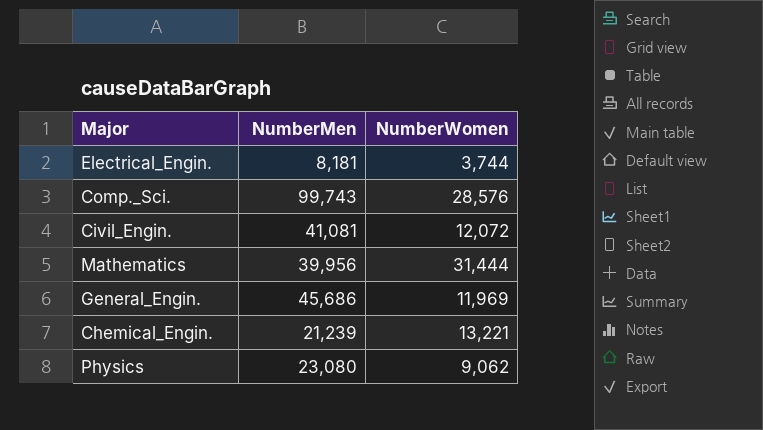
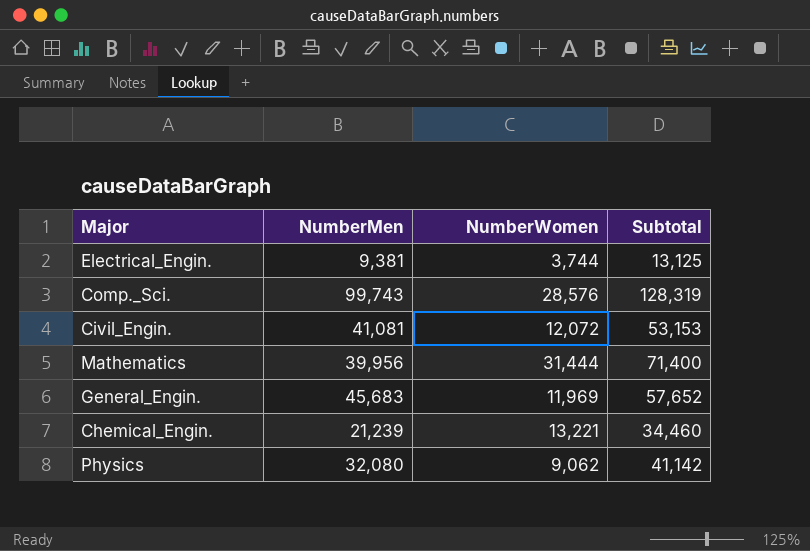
column Subtotal | formula: none -> [NumberMen] + [NumberWomen]
Electrical_Engin. | NumberMen: 8,181 -> 9,381
General_Engin. | NumberMen: 45,686 -> 45,683
Physics | NumberMen: 23,080 -> 32,080

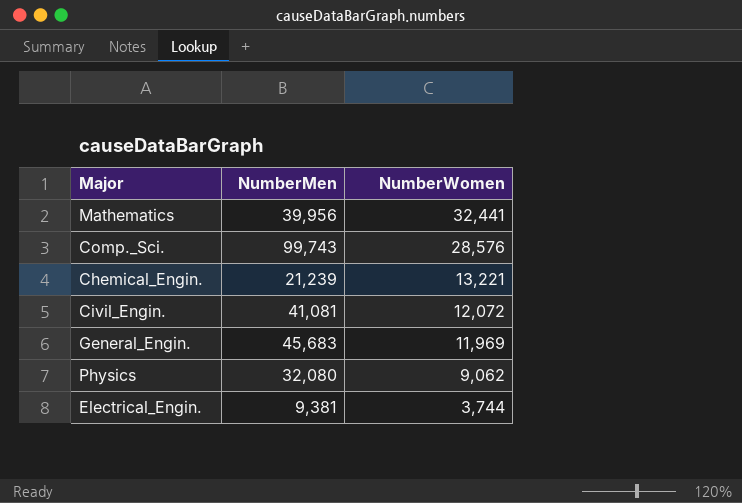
row order: none -> NumberWomen descending
column Subtotal | formula: [NumberMen] + [NumberWomen] -> none
Mathematics | NumberWomen: 31,444 -> 32,441

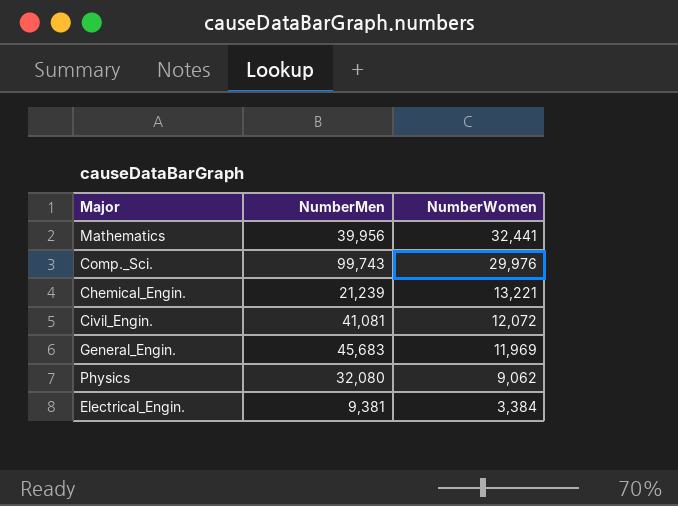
Comp._Sci. | NumberWomen: 28,576 -> 29,976
Electrical_Engin. | NumberWomen: 3,744 -> 3,384

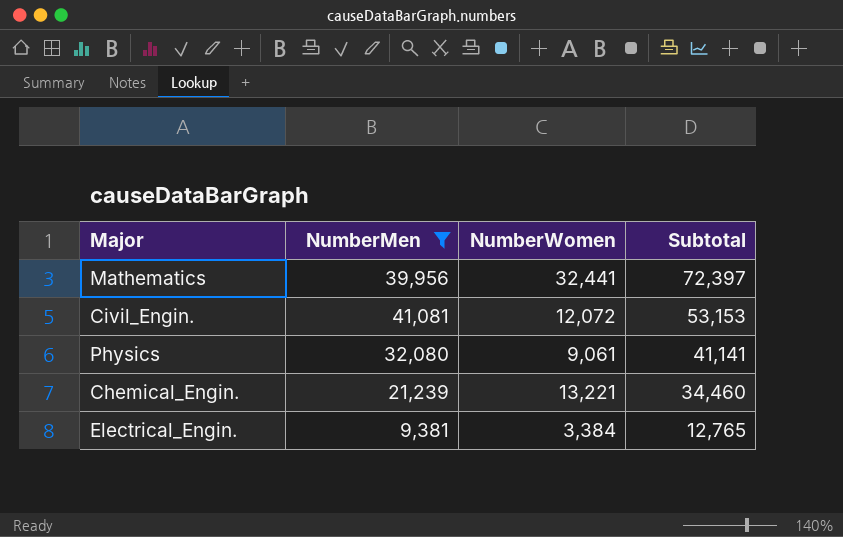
filter: none -> NumberMen <= 41,081
row order: NumberWomen descending -> Subtotal descending
column Subtotal | formula: none -> [NumberMen] + [NumberWomen]
Physics | NumberWomen: 9,062 -> 9,061

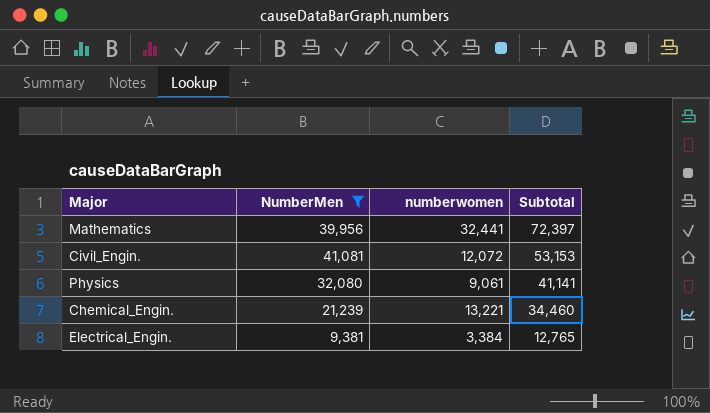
column name: NumberWomen -> numberwomen

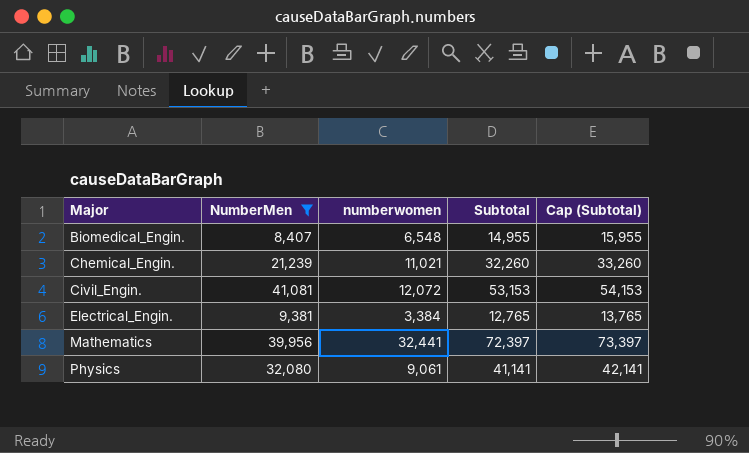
row order: Subtotal descending -> Major ascending
column Cap (Subtotal) | formula: none -> [Subtotal] + 1000
row Biomedical_Engin.: none -> 8,407 | 6,548 | 14,955 | 15,955
Chemical_Engin. | numberwomen: 13,221 -> 11,021
Chemical_Engin. | Subtotal: 34,460 -> 32,260

